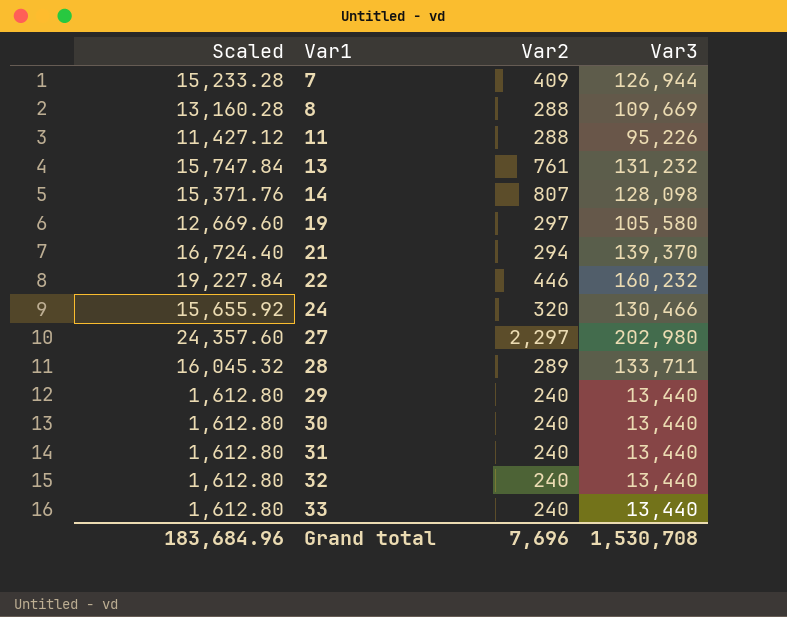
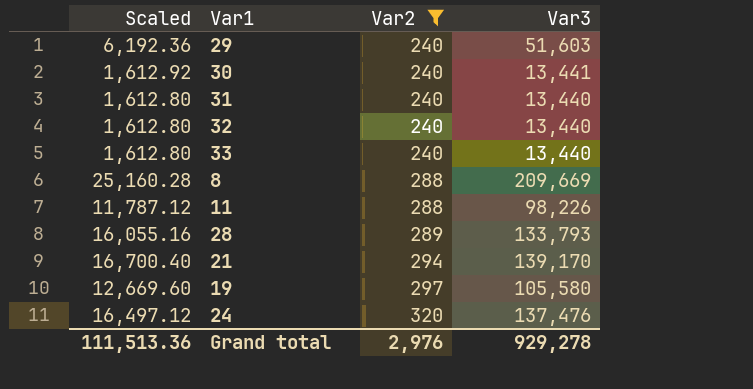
filter: none -> Var2 <= 320
row order: Var1 ascending -> Var2 ascending
29 | Scaled: 1,612.80 -> 6,192.36
29 | Var3: 13,440 -> 51,603
30 | Scaled: 1,612.80 -> 1,612.92
30 | Var3: 13,440 -> 13,441
8 | Scaled: 13,160.28 -> 25,160.28
8 | Var3: 109,669 -> 209,669
11 | Scaled: 11,427.12 -> 11,787.12
11 | Var3: 95,226 -> 98,226
28 | Scaled: 16,045.32 -> 16,055.16
28 | Var3: 133,711 -> 133,793
21 | Scaled: 16,724.40 -> 16,700.40
21 | Var3: 139,370 -> 139,170
24 | Scaled: 15,655.92 -> 16,497.12
24 | Var3: 130,466 -> 137,476
Grand total | Scaled: 183,684.96 -> 111,513.36
Grand total | Var2: 7,696 -> 2,976
Grand total | Var3: 1,530,708 -> 929,278

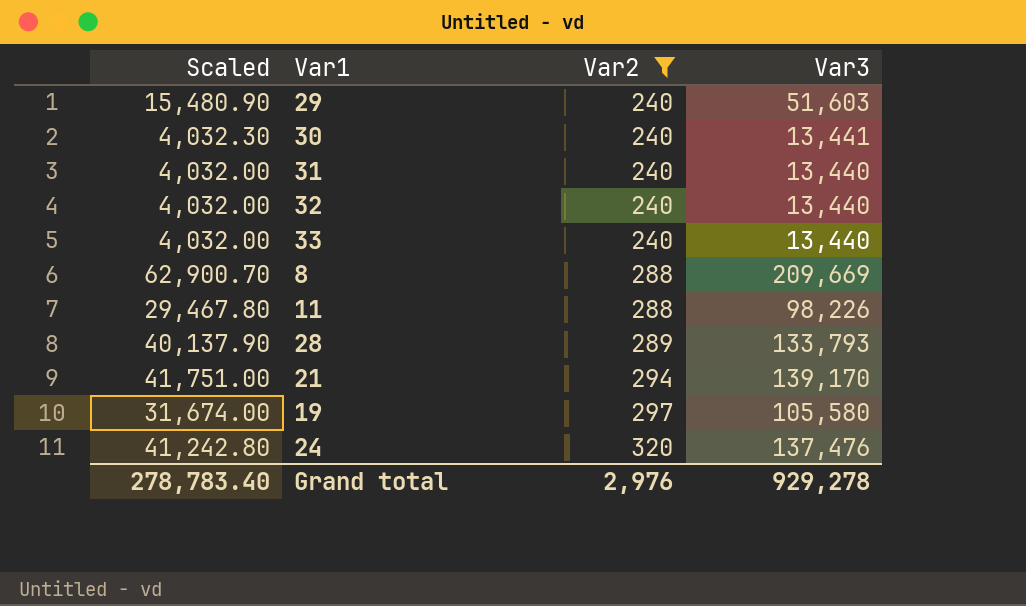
column Scaled | formula: [Var3] * 0.12 -> [Var3] * 0.3
Grand total | Scaled: 111,513.36 -> 278,783.40

